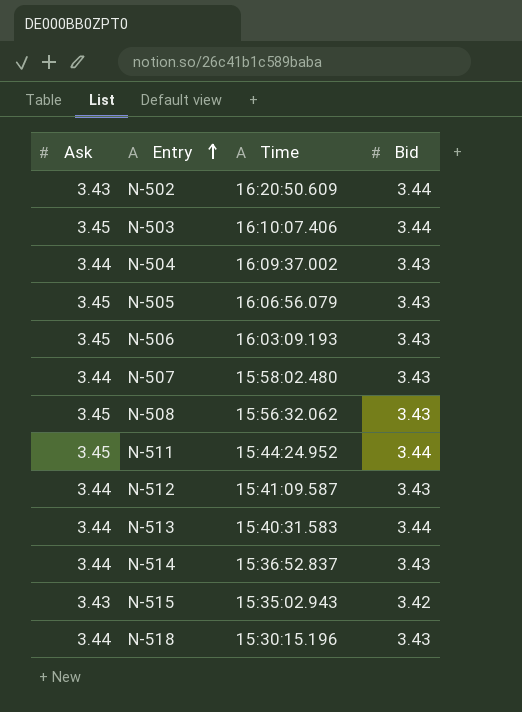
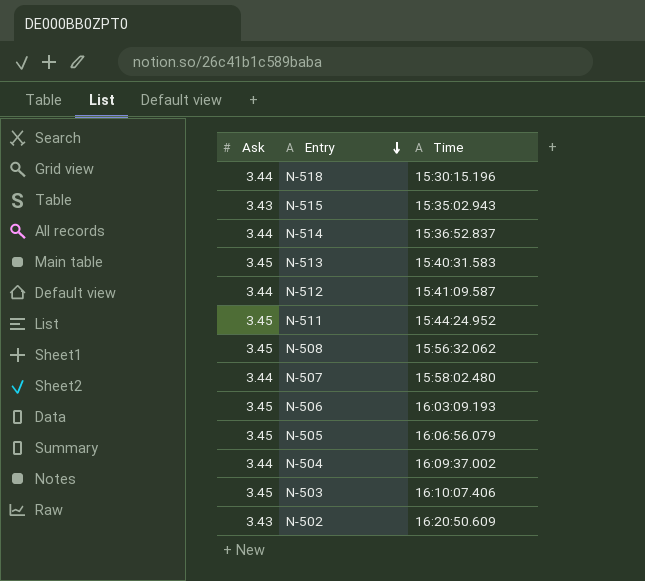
row order: Entry ascending -> Entry descending
column Bid | position: 4 -> none
N-513 | Ask: 3.44 -> 3.45

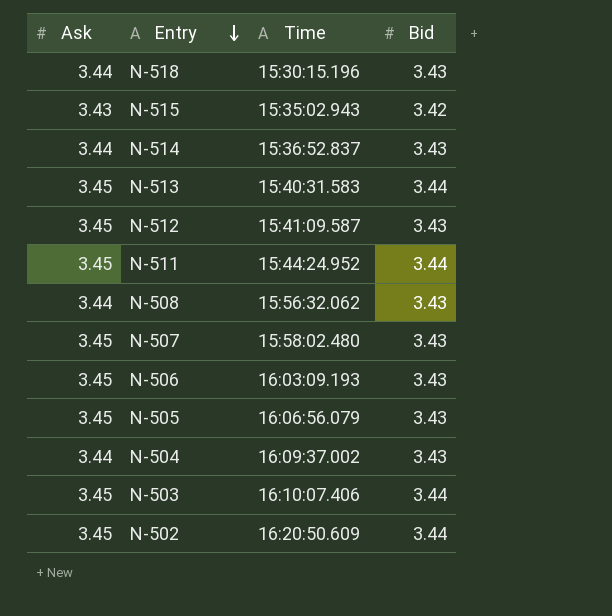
column Bid | position: none -> 4
N-512 | Ask: 3.44 -> 3.45
N-508 | Ask: 3.45 -> 3.44
N-507 | Ask: 3.44 -> 3.45
N-502 | Ask: 3.43 -> 3.45

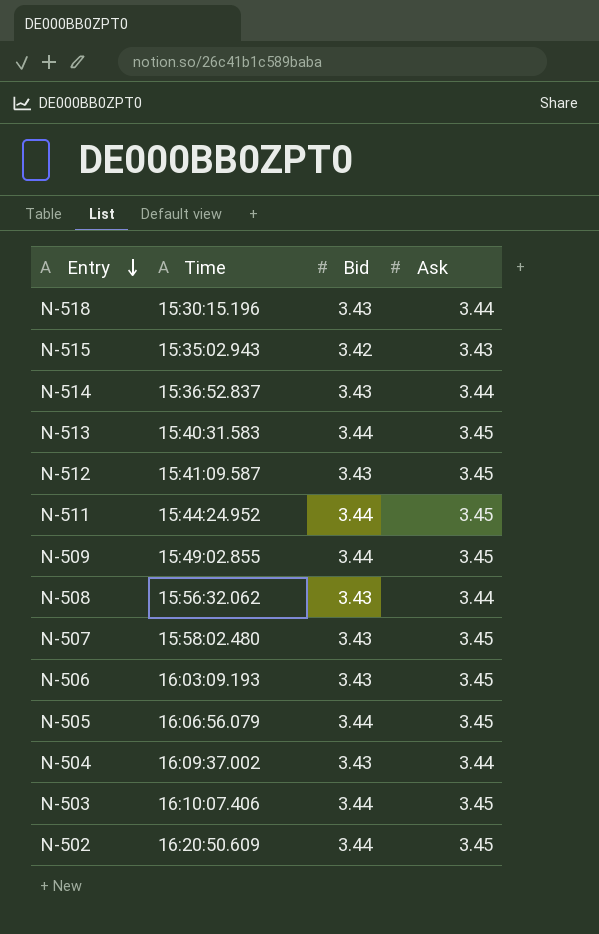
column Ask | position: 1 -> 4
row N-509: none -> 15:49:02.855 | 3.44 | 3.45
N-505 | Bid: 3.43 -> 3.44

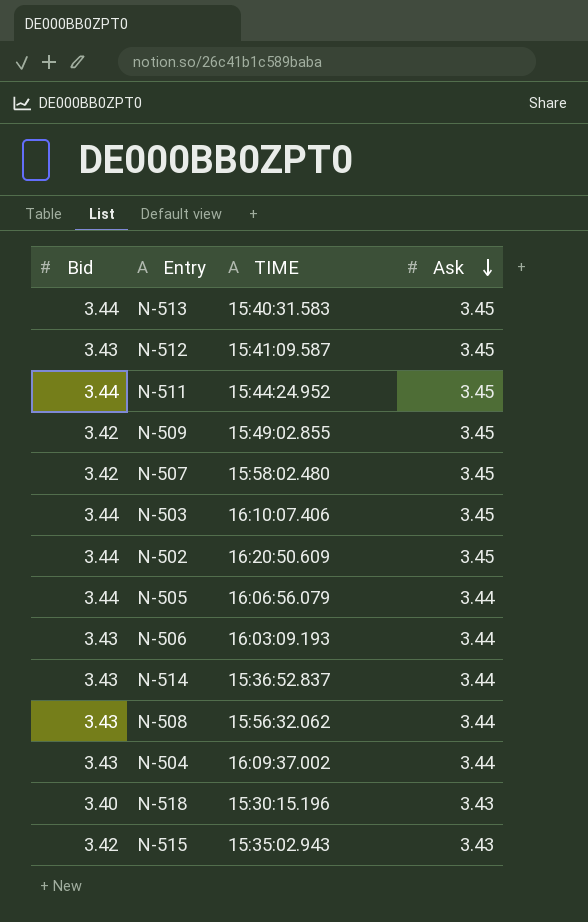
row order: Entry descending -> Ask descending
column Bid | position: 3 -> 1
column name: Time -> TIME
N-509 | Bid: 3.44 -> 3.42
N-507 | Bid: 3.43 -> 3.42
N-505 | Ask: 3.45 -> 3.44
N-506 | Ask: 3.45 -> 3.44
N-518 | Bid: 3.43 -> 3.40
N-518 | Ask: 3.44 -> 3.43

